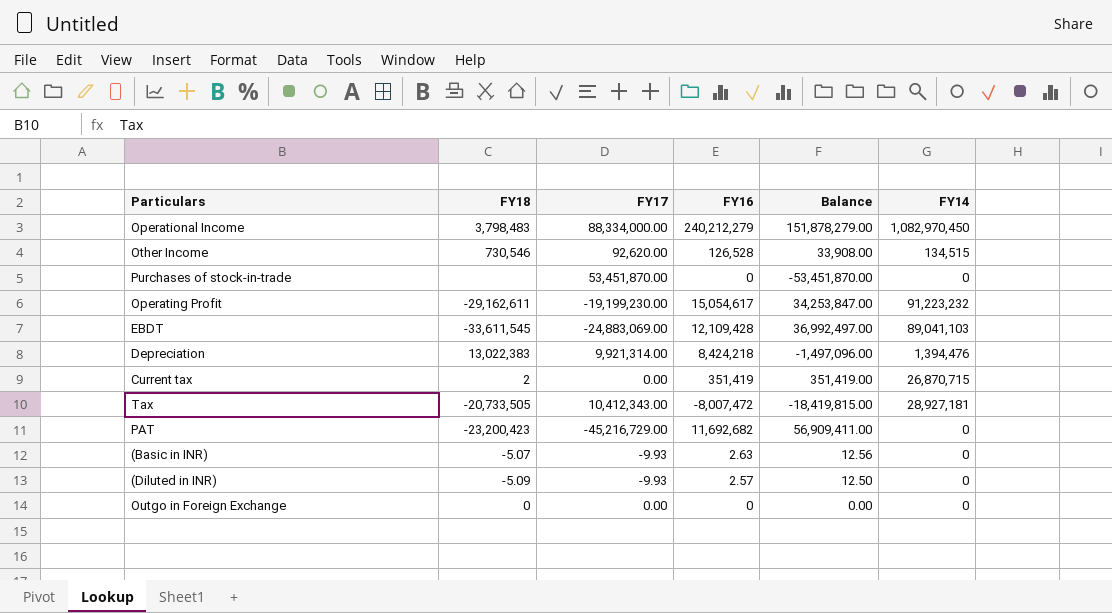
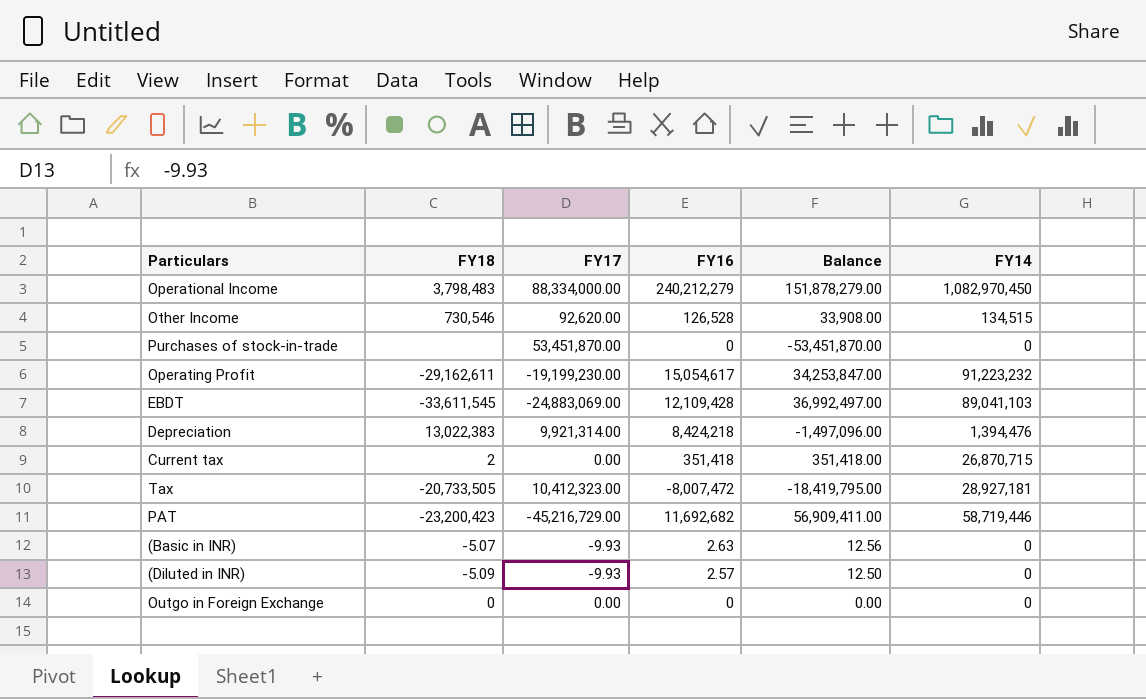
Current tax | FY16: 351,419 -> 351,418
Current tax | Balance: 351,419.00 -> 351,418.00
Tax | FY17: 10,412,343.00 -> 10,412,323.00
Tax | Balance: -18,419,815.00 -> -18,419,795.00
PAT | FY14: 0 -> 58,719,446

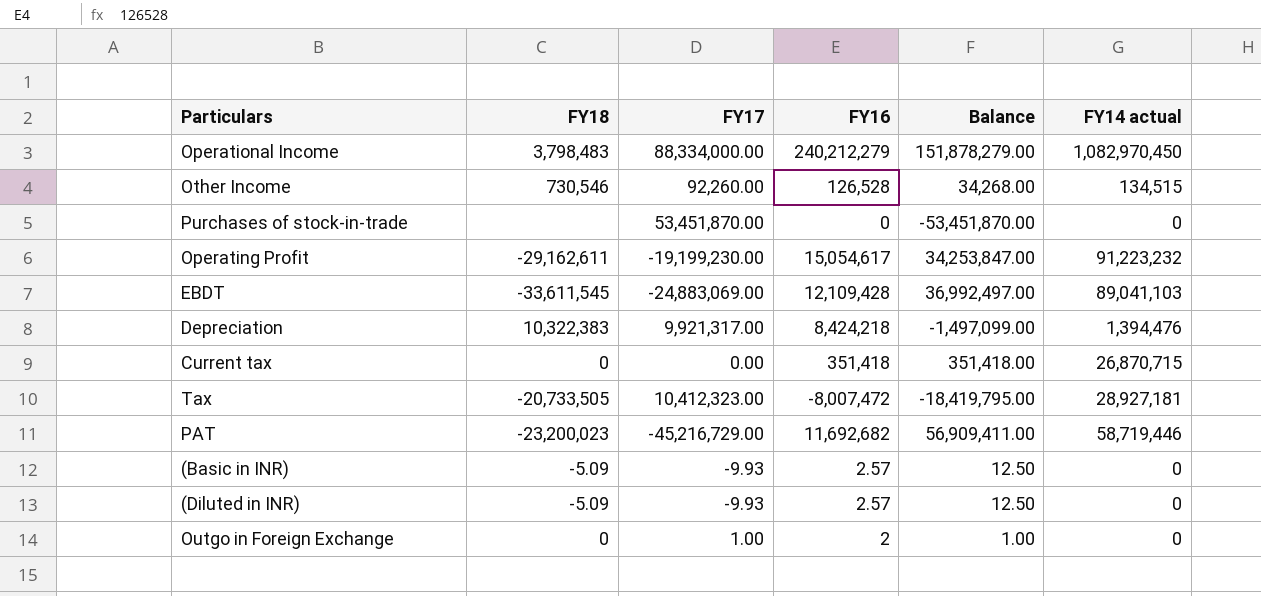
column name: FY14 -> FY14 actual
Other Income | FY17: 92,620.00 -> 92,260.00
Other Income | Balance: 33,908.00 -> 34,268.00
Depreciation | FY18: 13,022,383 -> 10,322,383
Depreciation | FY17: 9,921,314.00 -> 9,921,317.00
Depreciation | Balance: -1,497,096.00 -> -1,497,099.00
Current tax | FY18: 2 -> 0
PAT | FY18: -23,200,423 -> -23,200,023
(Basic in INR) | FY18: -5.07 -> -5.09
(Basic in INR) | FY16: 2.63 -> 2.57
(Basic in INR) | Balance: 12.56 -> 12.50
Outgo in Foreign Exchange | FY17: 0.00 -> 1.00
Outgo in Foreign Exchange | FY16: 0 -> 2
Outgo in Foreign Exchange | Balance: 0.00 -> 1.00

